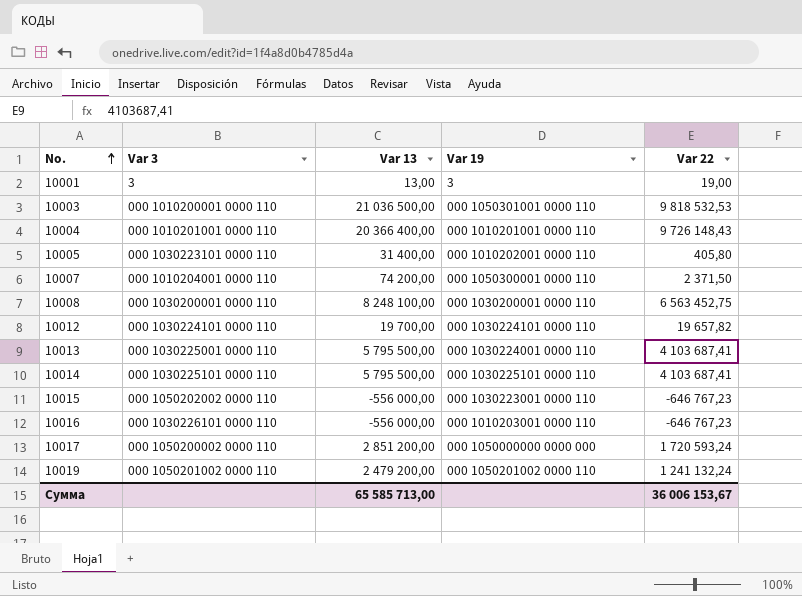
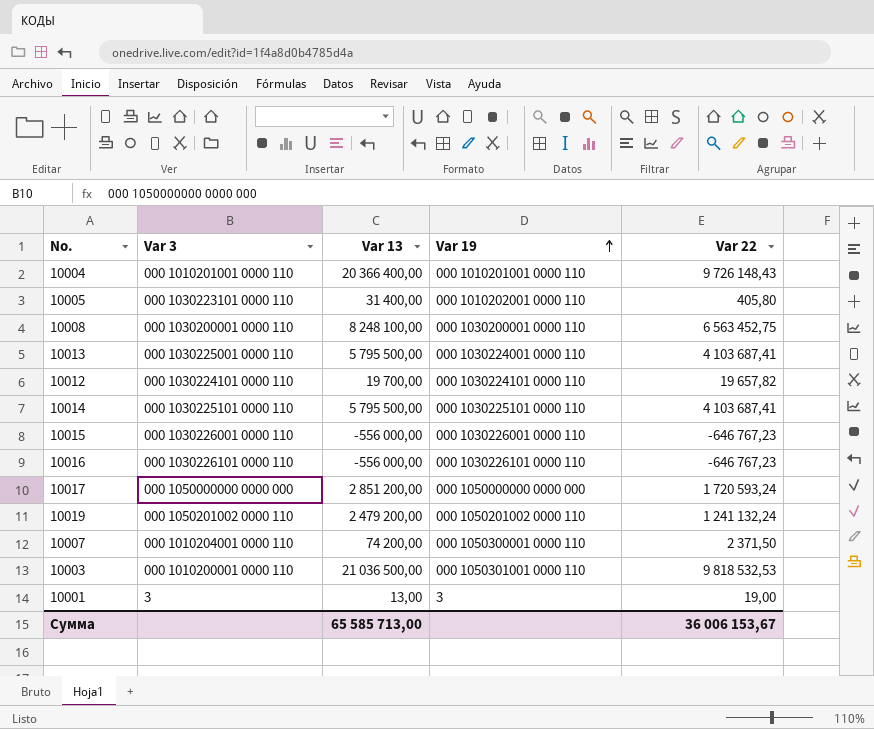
row order: No. ascending -> Var 19 ascending
10015 | Var 3: 000 1050202002 0000 110 -> 000 1030226001 0000 110
10015 | Var 19: 000 1030223001 0000 110 -> 000 1030226001 0000 110
10016 | Var 19: 000 1010203001 0000 110 -> 000 1030226101 0000 110
10017 | Var 3: 000 1050200002 0000 110 -> 000 1050000000 0000 000

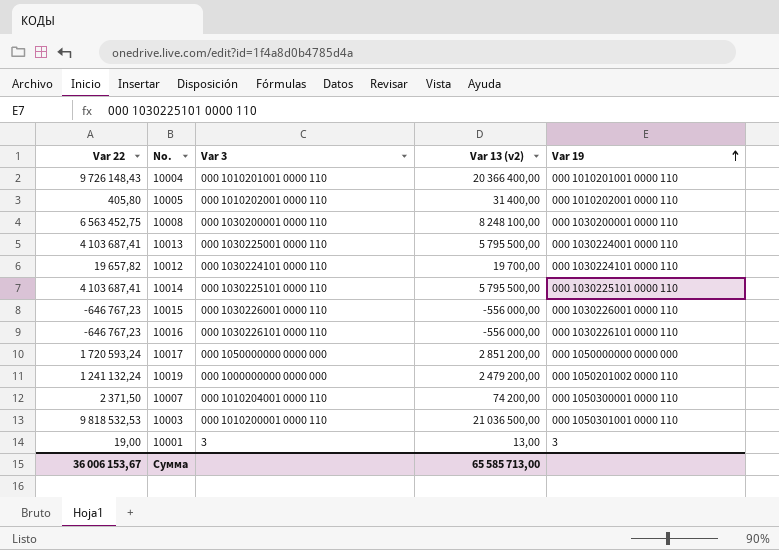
column Var 22 | position: 5 -> 1
column name: Var 13 -> Var 13 (v2)
10005 | Var 3: 000 1030223101 0000 110 -> 000 1010202001 0000 110
10019 | Var 3: 000 1050201002 0000 110 -> 000 1000000000 0000 000

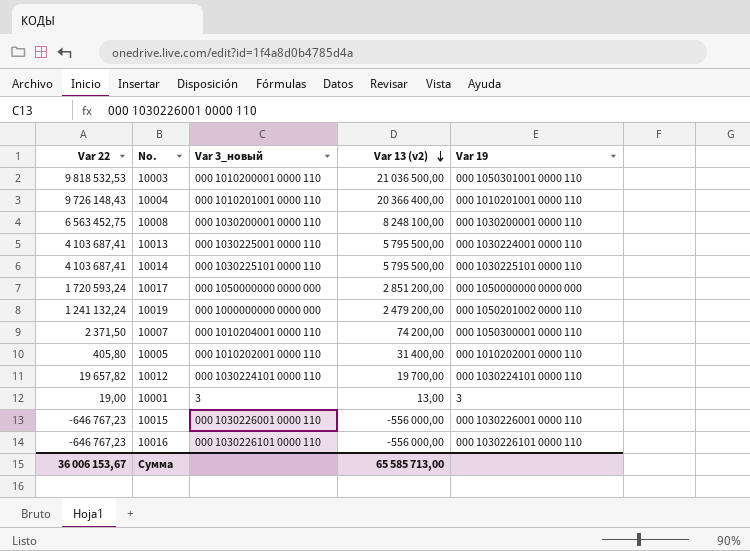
row order: Var 19 ascending -> Var 13 (v2) descending
column name: Var 3 -> Var 3_новый

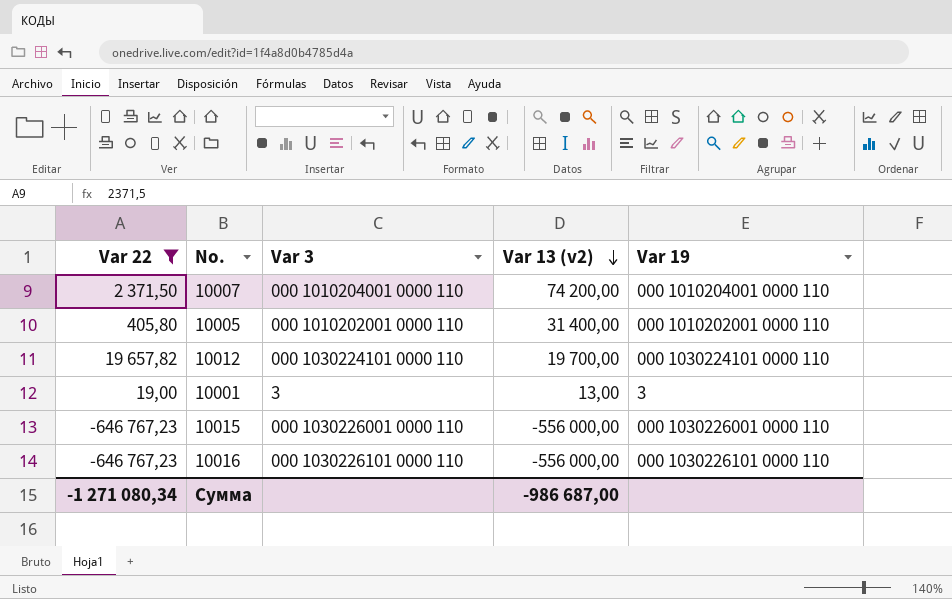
filter: none -> Var 22 <= 19 657,82
column name: Var 3_новый -> Var 3
10007 | Var 19: 000 1050300001 0000 110 -> 000 1010204001 0000 110
Сумма | Var 22: 36 006 153,67 -> -1 271 080,34
Сумма | Var 13 (v2): 65 585 713,00 -> -986 687,00

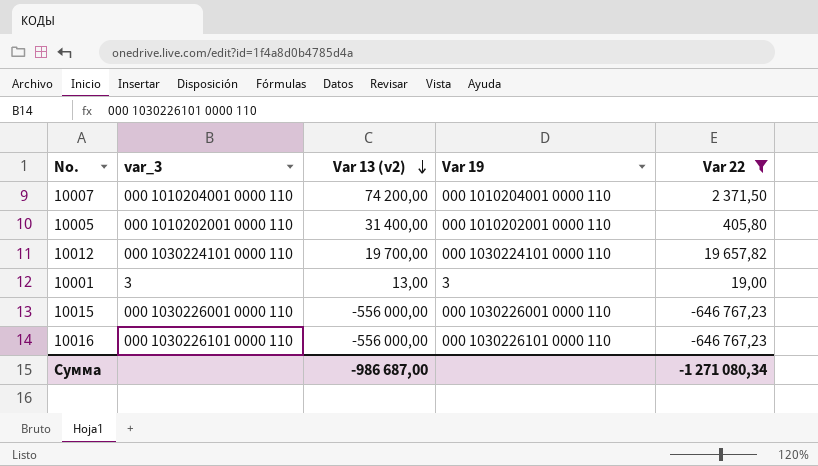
column name: Var 3 -> var_3
column Var 22 | position: 1 -> 5

